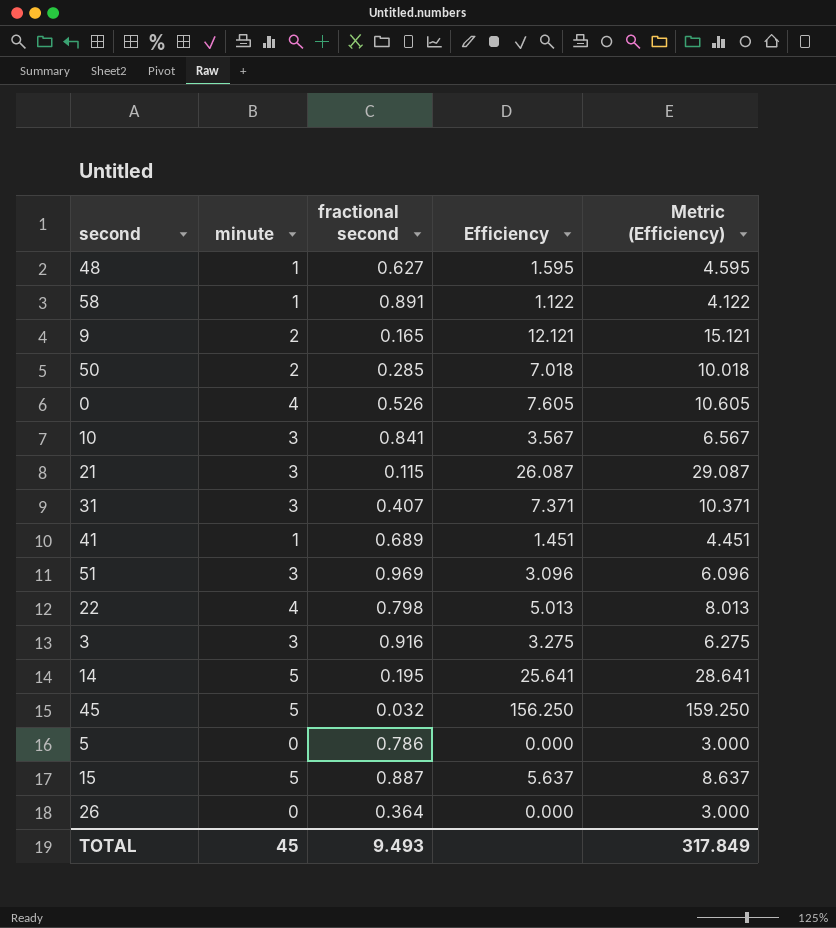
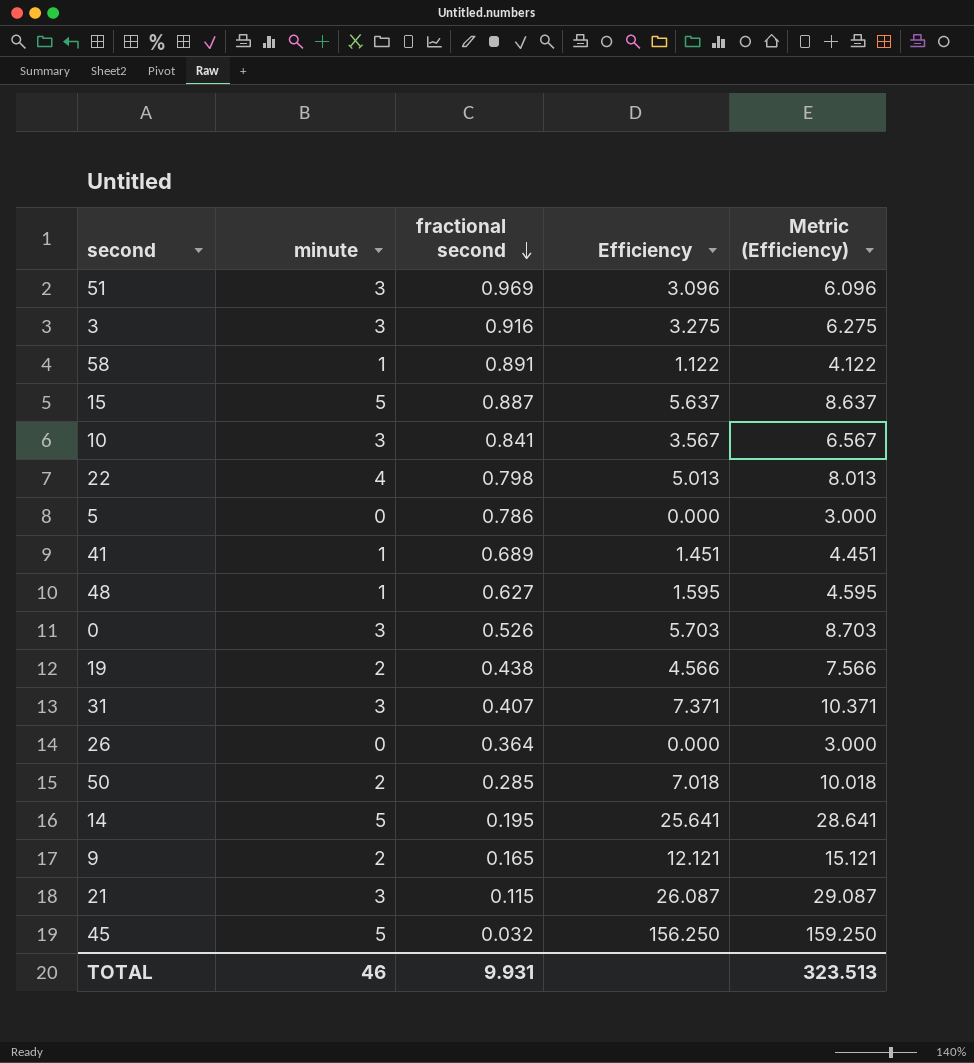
row order: none -> fractional second descending
0 | minute: 4 -> 3
0 | Efficiency: 7.605 -> 5.703
0 | Metric (Efficiency): 10.605 -> 8.703
row 19: none -> 2 | 0.438 | 4.566 | 7.566
TOTAL | minute: 45 -> 46
TOTAL | fractional second: 9.493 -> 9.931
TOTAL | Metric (Efficiency): 317.849 -> 323.513

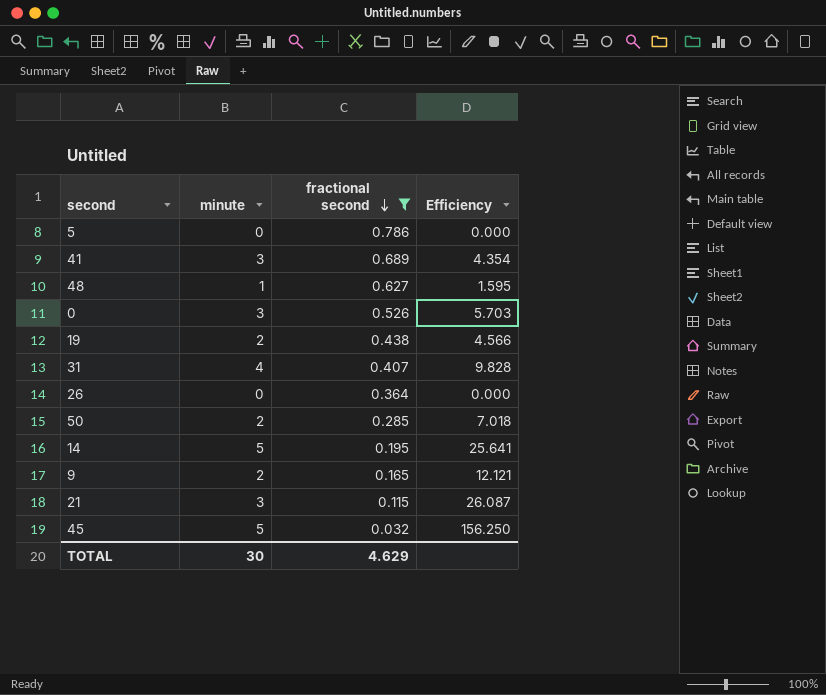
filter: none -> fractional second <= 0.786
column Metric (Efficiency) | formula: [Efficiency] + 3 -> none
41 | minute: 1 -> 3
41 | Efficiency: 1.451 -> 4.354
31 | minute: 3 -> 4
31 | Efficiency: 7.371 -> 9.828
TOTAL | minute: 46 -> 30
TOTAL | fractional second: 9.931 -> 4.629

